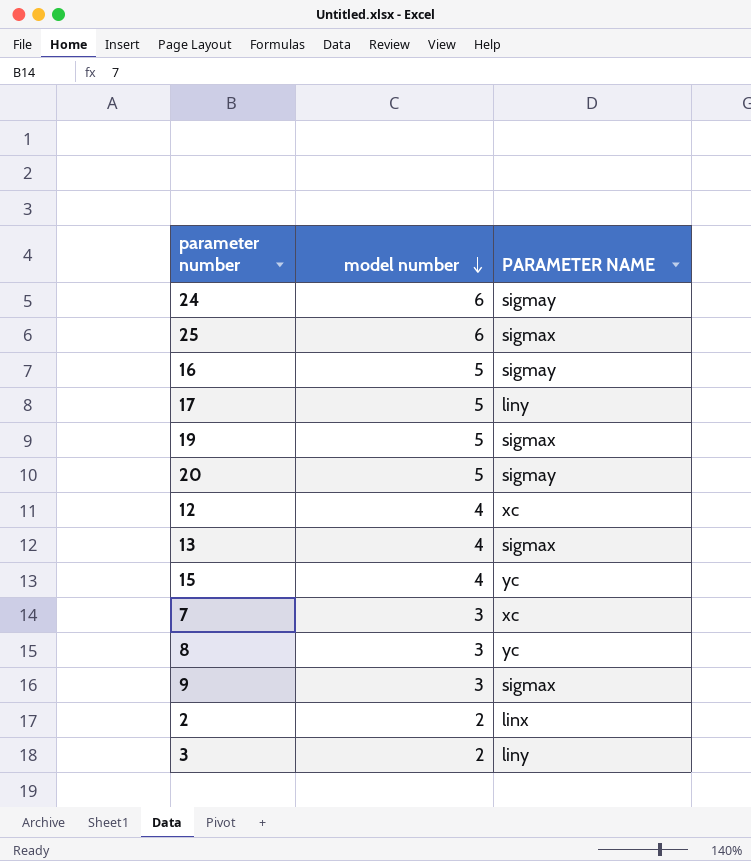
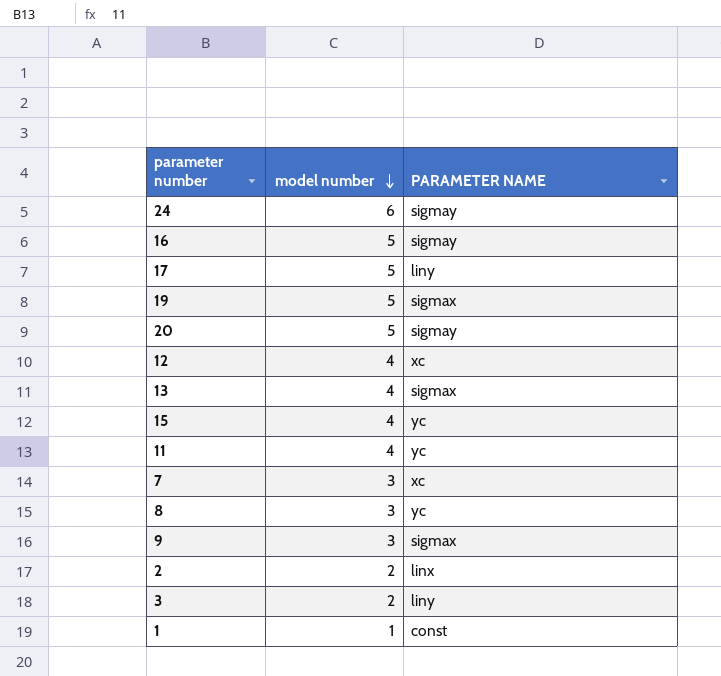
row 25: 6 | sigmax -> none
row 11: none -> 4 | yc
row 1: none -> 1 | const

